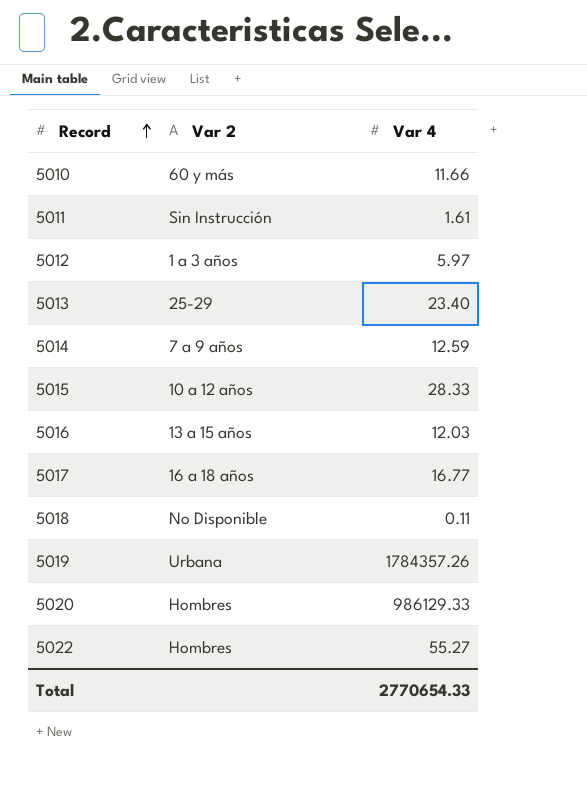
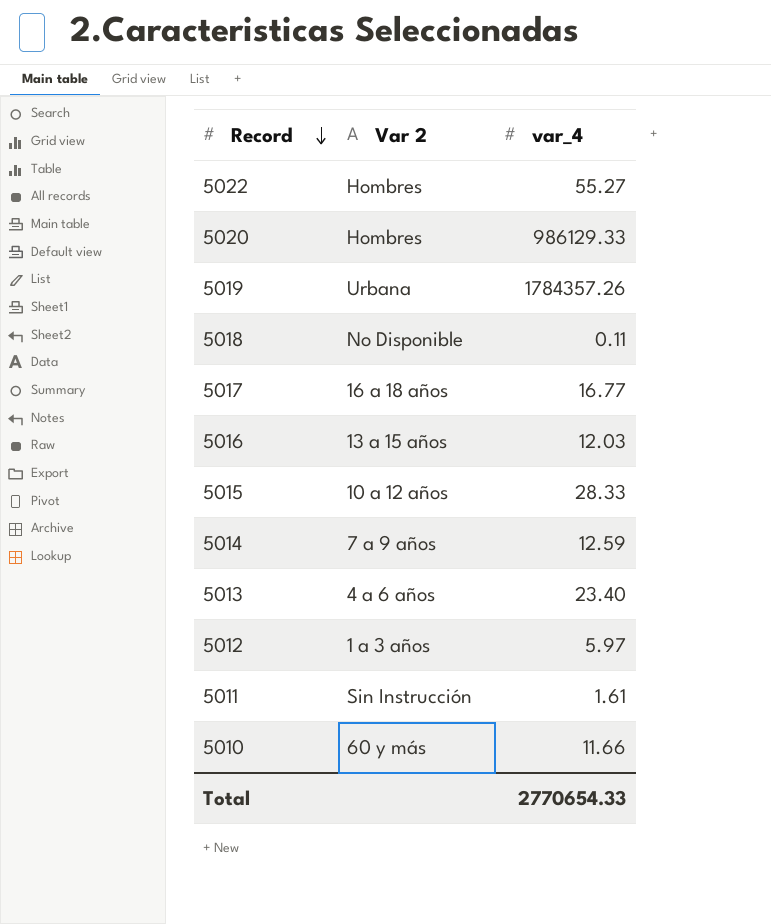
row order: Record ascending -> Record descending
column name: Var 4 -> var_4
5013 | Var 2: 25-29 -> 4 a 6 años

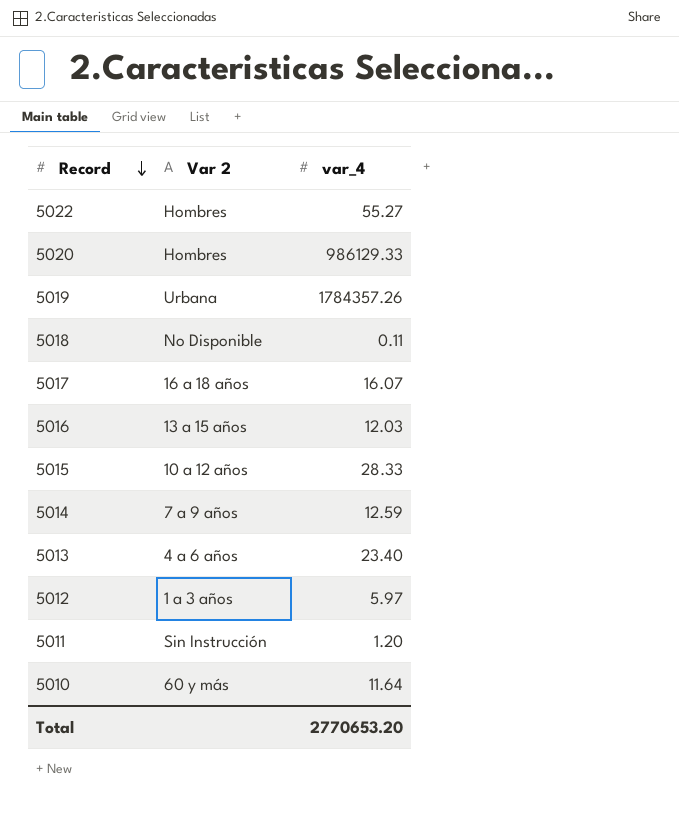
5017 | var_4: 16.77 -> 16.07
5011 | var_4: 1.61 -> 1.20
5010 | var_4: 11.66 -> 11.64
Total | var_4: 2770654.33 -> 2770653.20

